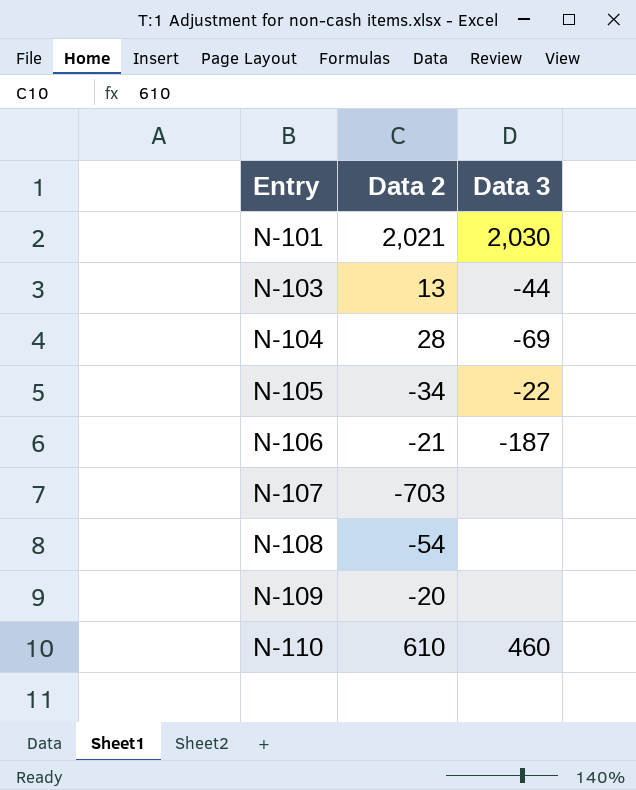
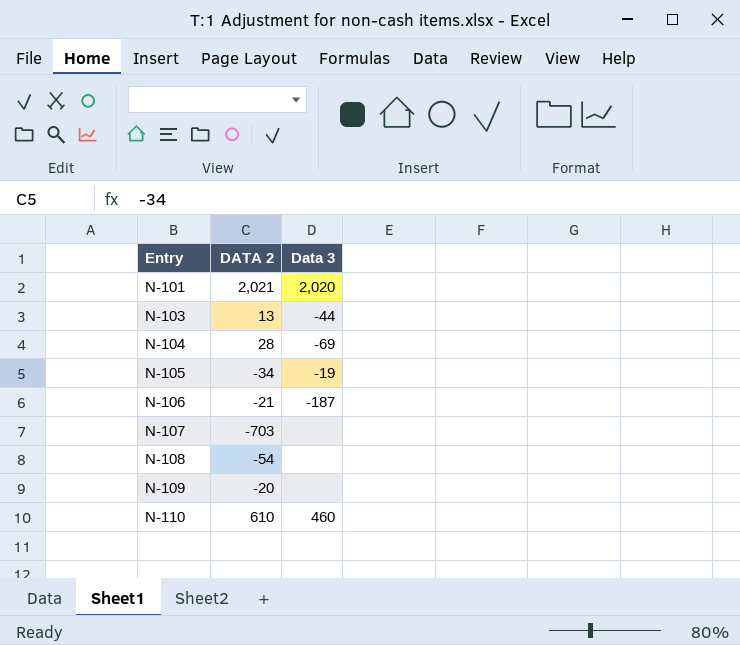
column name: Data 2 -> DATA 2
N-101 | Data 3: 2,030 -> 2,020
N-105 | Data 3: -22 -> -19

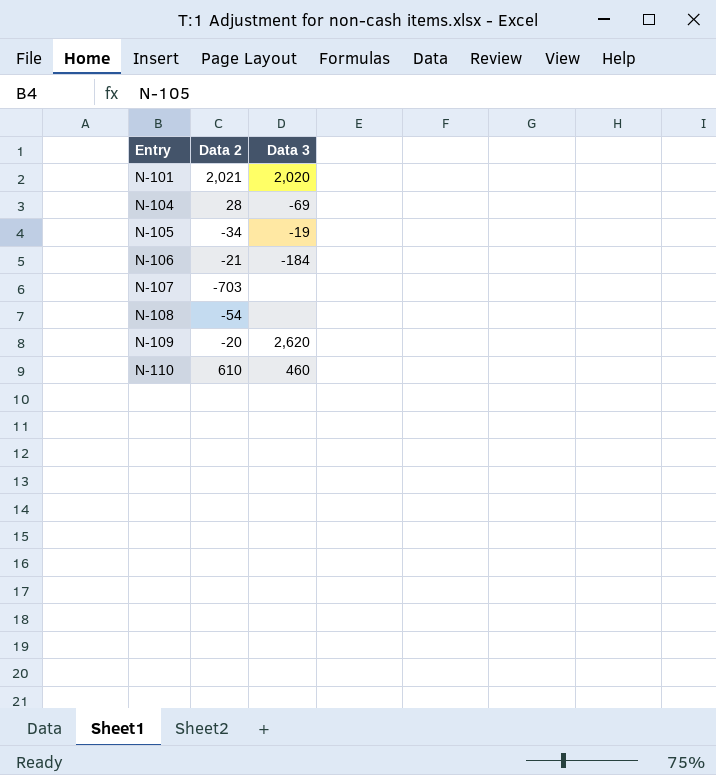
column name: DATA 2 -> Data 2
row N-103: 13 | -44 -> none
N-106 | Data 3: -187 -> -184
N-109 | Data 3: none -> 2,620

